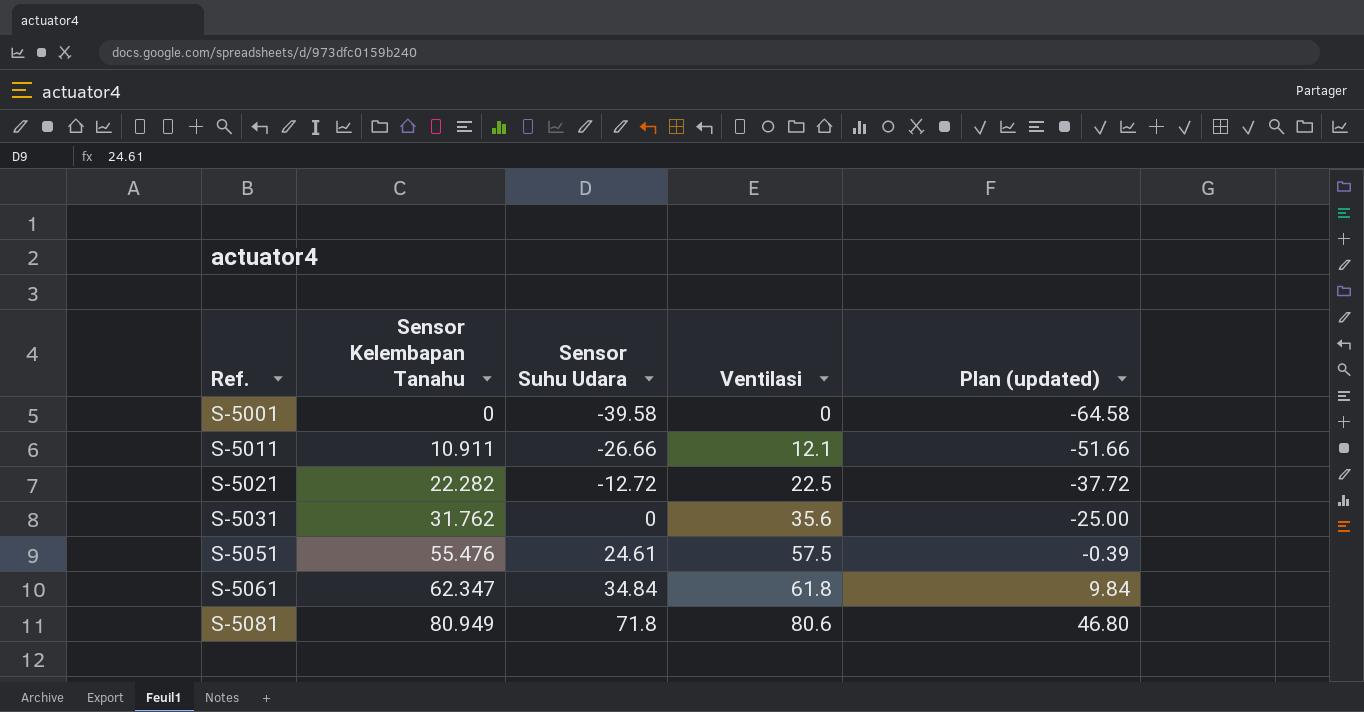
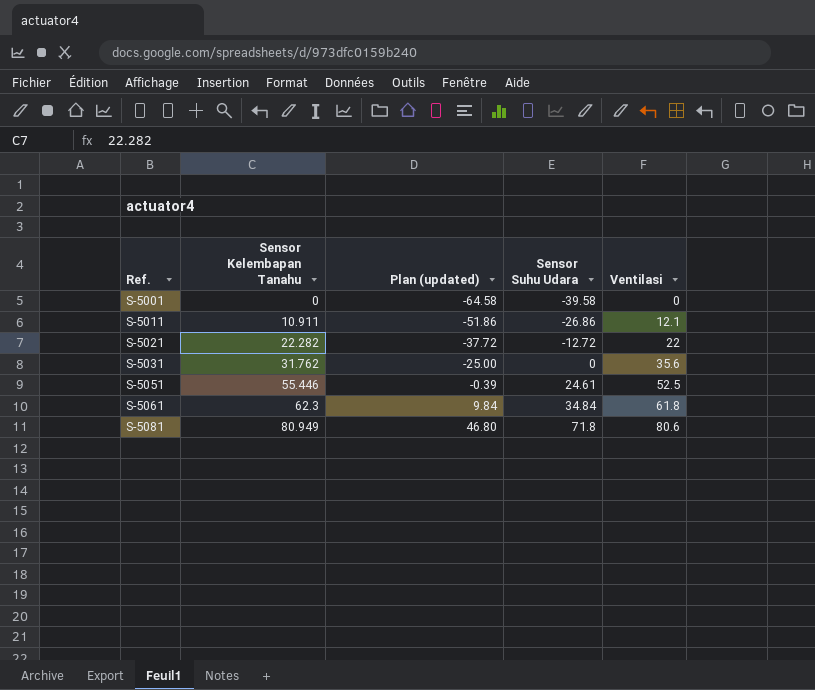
column Plan (updated) | position: 5 -> 3
S-5011 | Plan (updated): -51.66 -> -51.86
S-5011 | Sensor Suhu Udara: -26.66 -> -26.86
S-5021 | Ventilasi: 22.5 -> 22
S-5051 | Sensor Kelembapan Tanahu: 55.476 -> 55.446
S-5051 | Ventilasi: 57.5 -> 52.5
S-5061 | Sensor Kelembapan Tanahu: 62.347 -> 62.3

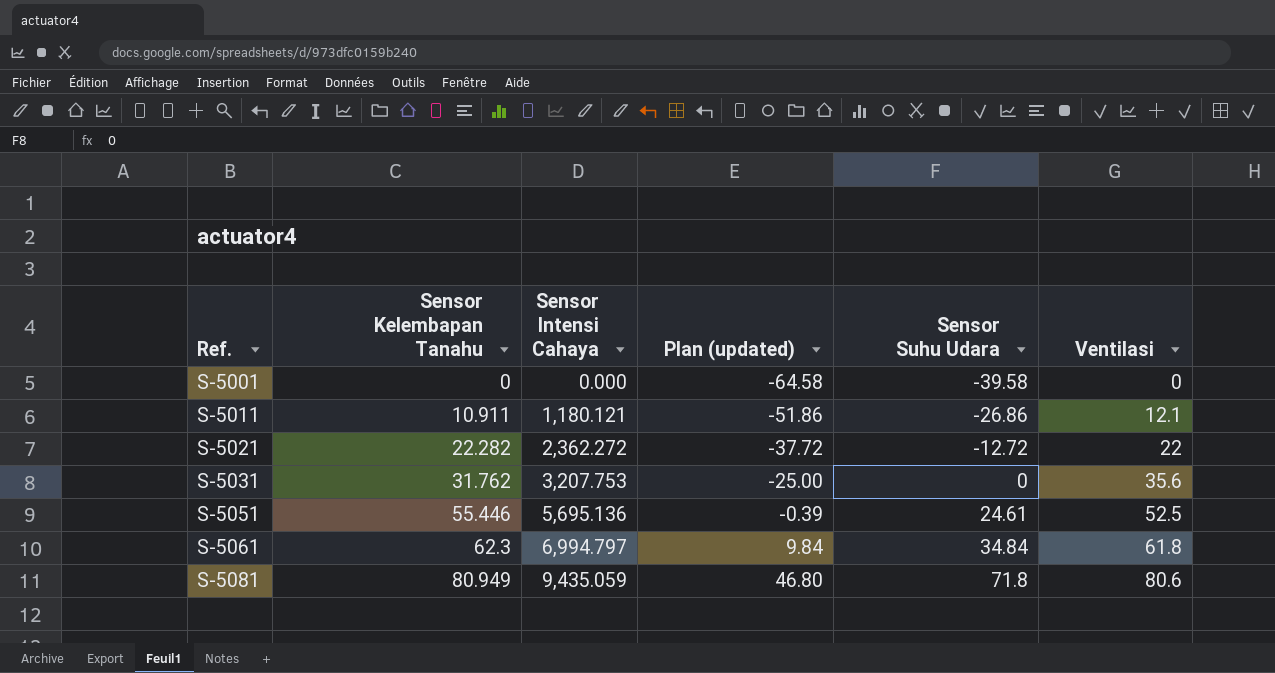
column Sensor Intensi Cahaya | position: none -> 3

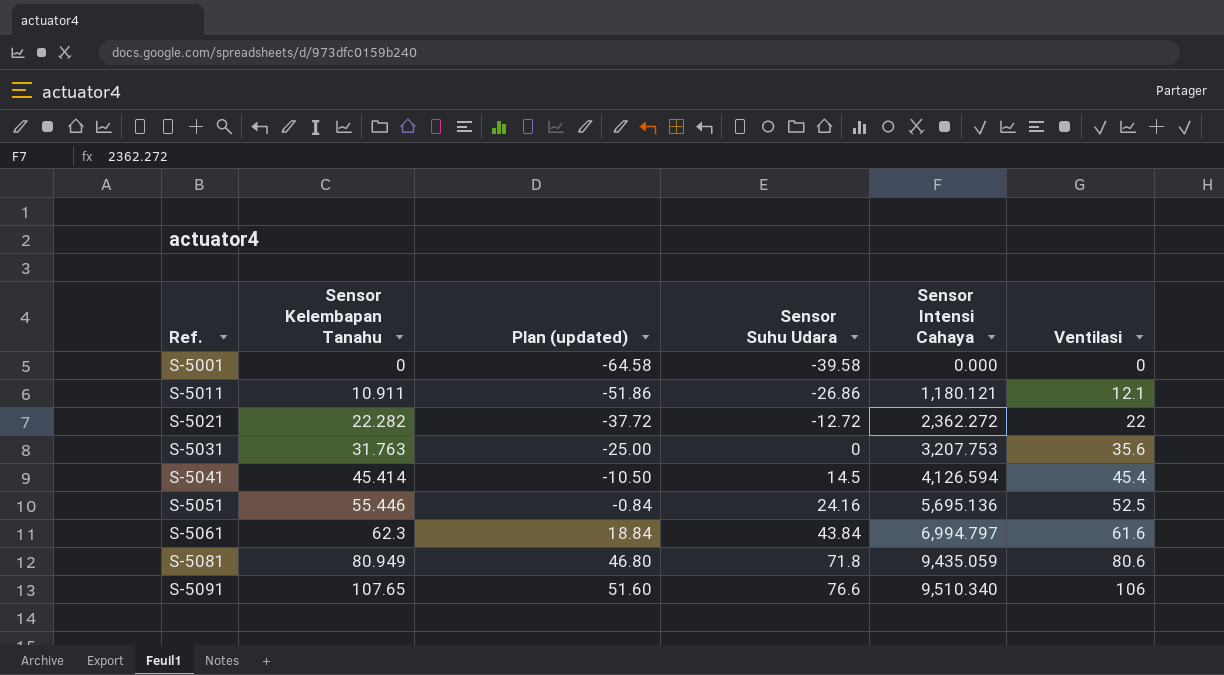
column Sensor Intensi Cahaya | position: 3 -> 5
S-5031 | Sensor Kelembapan Tanahu: 31.762 -> 31.763
row S-5041: none -> 45.414 | -10.50 | 14.5 | 4,126.594 | 45.4
S-5051 | Plan (updated): -0.39 -> -0.84
S-5051 | Sensor Suhu Udara: 24.61 -> 24.16
S-5061 | Plan (updated): 9.84 -> 18.84
S-5061 | Sensor Suhu Udara: 34.84 -> 43.84
S-5061 | Ventilasi: 61.8 -> 61.6
row S-5091: none -> 107.65 | 51.60 | 76.6 | 9,510.340 | 106

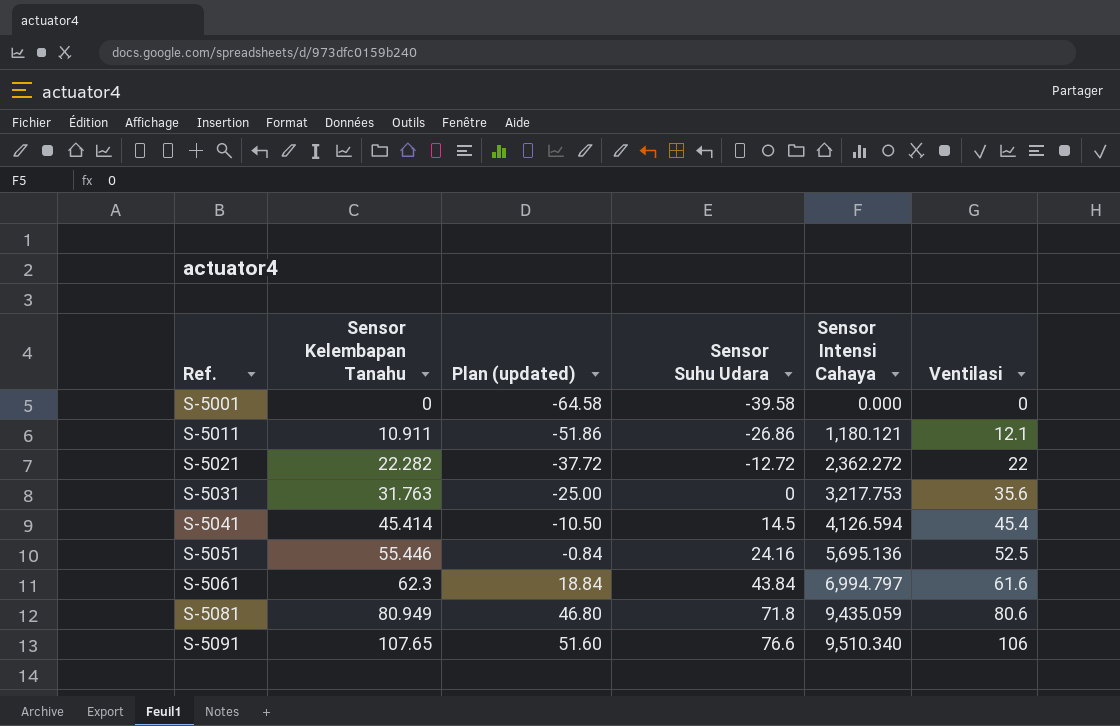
S-5031 | Sensor Intensi Cahaya: 3,207.753 -> 3,217.753

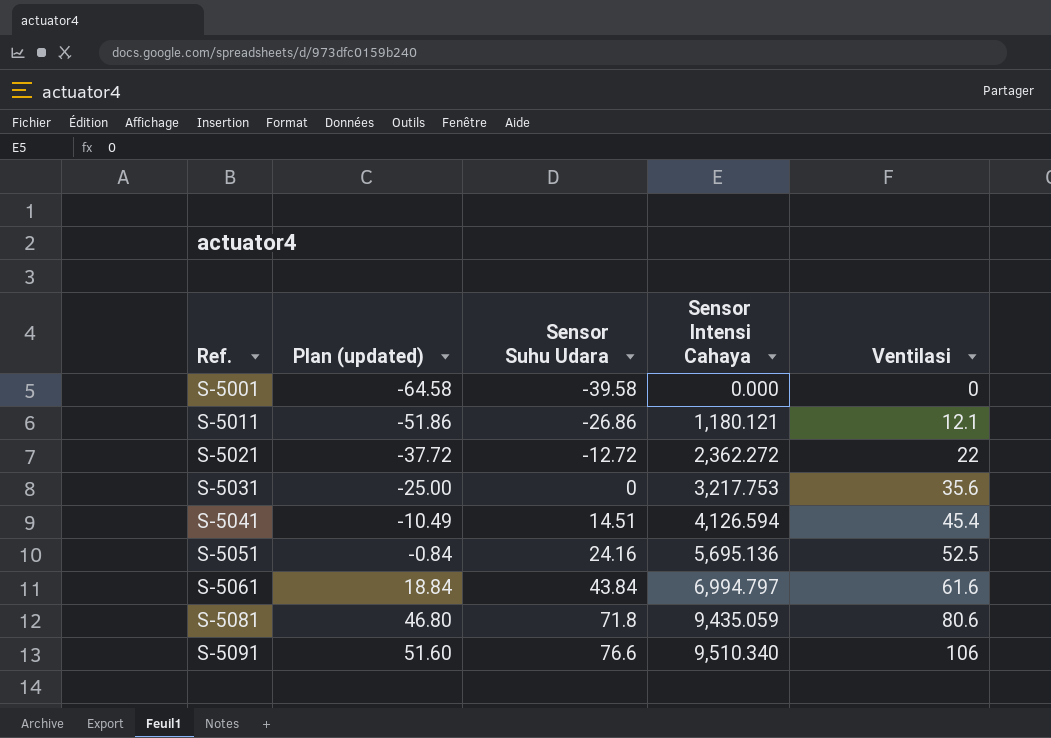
column Sensor Kelembapan Tanahu | position: 2 -> none
S-5041 | Plan (updated): -10.50 -> -10.49
S-5041 | Sensor Suhu Udara: 14.5 -> 14.51

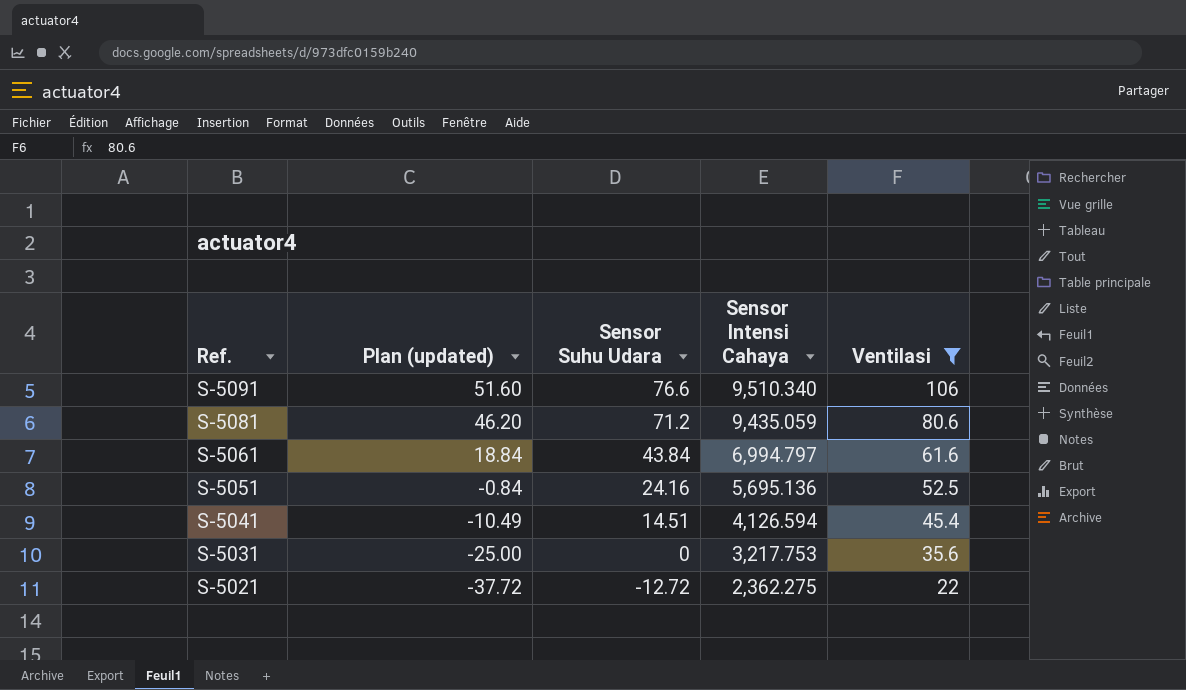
filter: none -> Ventilasi >= 22
row order: Ref. ascending -> Ref. descending
S-5081 | Plan (updated): 46.80 -> 46.20
S-5081 | Sensor Suhu Udara: 71.8 -> 71.2
S-5021 | Sensor Intensi Cahaya: 2,362.272 -> 2,362.275

